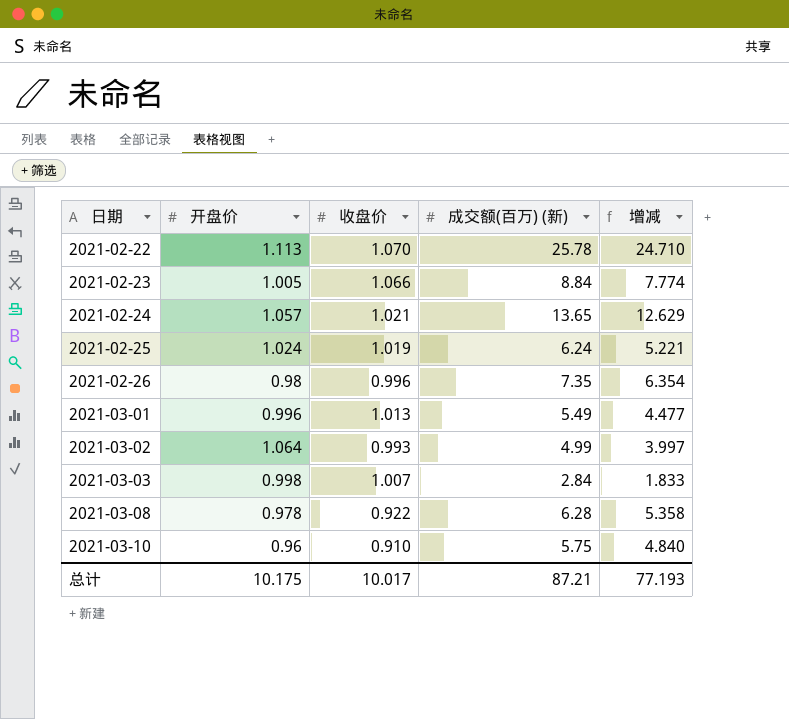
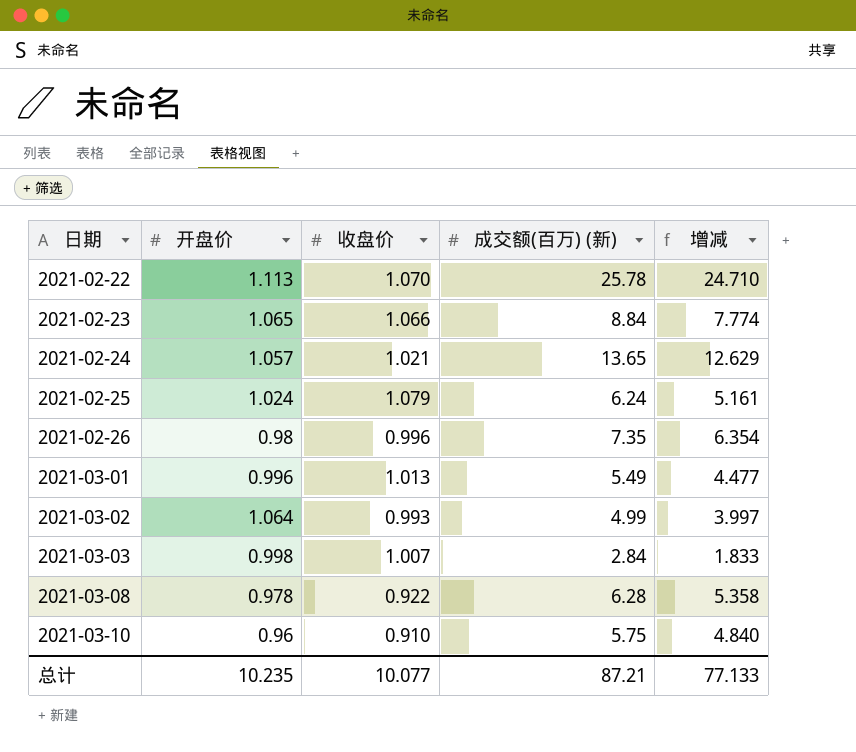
2021-02-23 | 开盘价: 1.005 -> 1.065
2021-02-25 | 收盘价: 1.019 -> 1.079
2021-02-25 | 增减: 5.221 -> 5.161
总计 | 开盘价: 10.175 -> 10.235
总计 | 收盘价: 10.017 -> 10.077
总计 | 增减: 77.193 -> 77.133

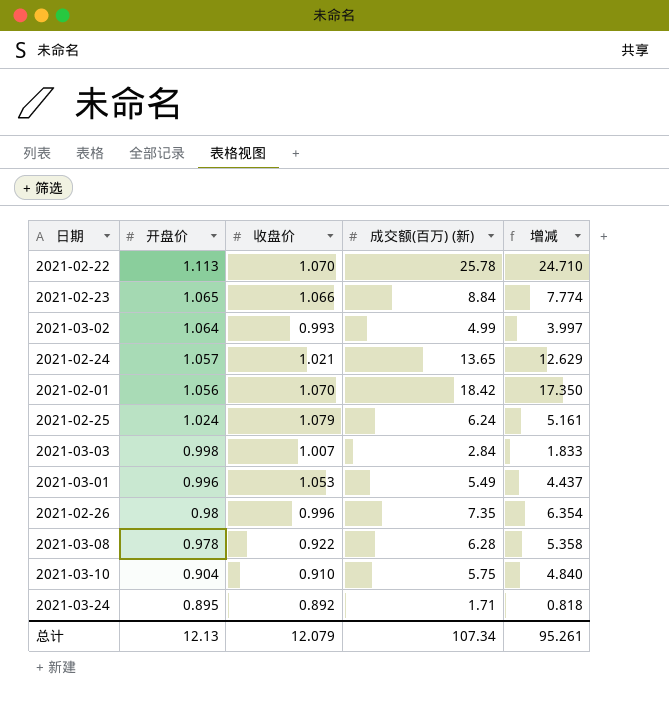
row order: 日期 ascending -> 开盘价 descending
row 2021-02-01: none -> 1.056 | 1.070 | 18.42 | 17.350
2021-03-01 | 收盘价: 1.013 -> 1.053
2021-03-01 | 增减: 4.477 -> 4.437
2021-03-10 | 开盘价: 0.96 -> 0.904
row 2021-03-24: none -> 0.895 | 0.892 | 1.71 | 0.818
总计 | 开盘价: 10.235 -> 12.13
总计 | 收盘价: 10.077 -> 12.079
总计 | 成交额(百万) (新): 87.21 -> 107.34
总计 | 增减: 77.133 -> 95.261

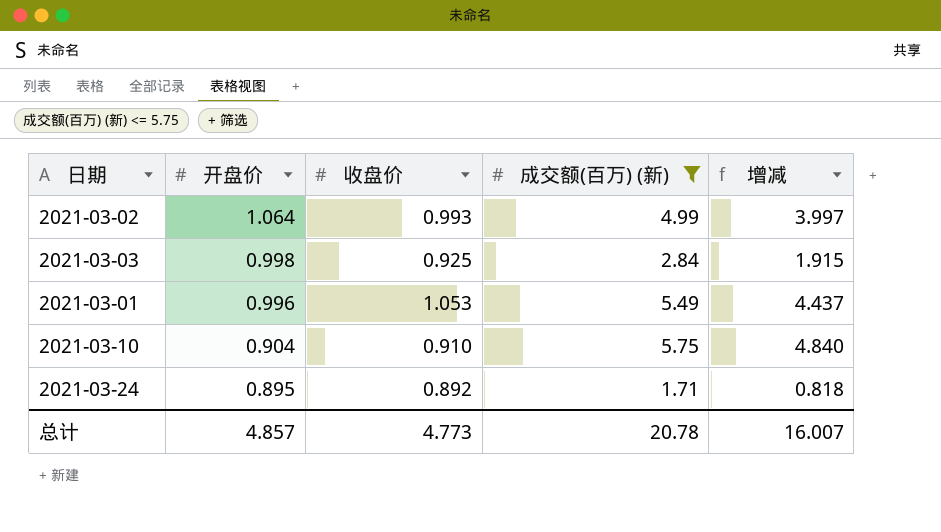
filter: none -> 成交额(百万) (新) <= 5.75
2021-03-03 | 收盘价: 1.007 -> 0.925
2021-03-03 | 增减: 1.833 -> 1.915
总计 | 开盘价: 12.13 -> 4.857
总计 | 收盘价: 12.079 -> 4.773
总计 | 成交额(百万) (新): 107.34 -> 20.78
总计 | 增减: 95.261 -> 16.007

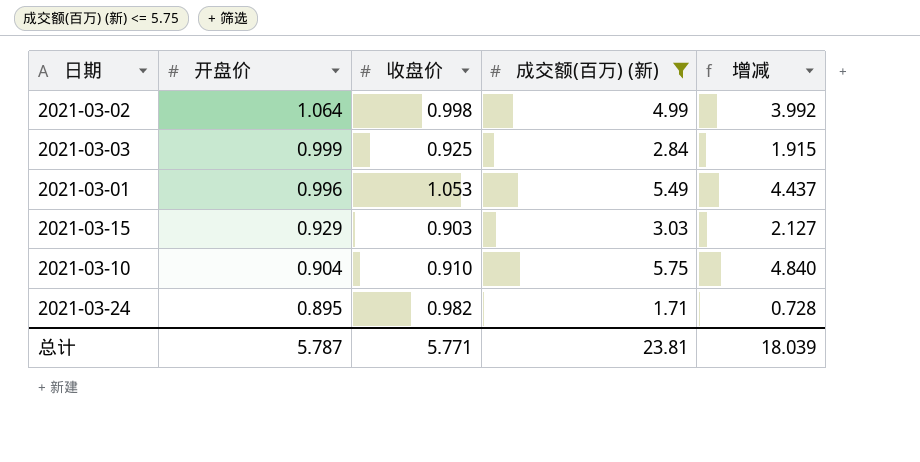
2021-03-02 | 收盘价: 0.993 -> 0.998
2021-03-02 | 增减: 3.997 -> 3.992
2021-03-03 | 开盘价: 0.998 -> 0.999
row 2021-03-15: none -> 0.929 | 0.903 | 3.03 | 2.127
2021-03-24 | 收盘价: 0.892 -> 0.982
2021-03-24 | 增减: 0.818 -> 0.728
总计 | 开盘价: 4.857 -> 5.787
总计 | 收盘价: 4.773 -> 5.771
总计 | 成交额(百万) (新): 20.78 -> 23.81
总计 | 增减: 16.007 -> 18.039

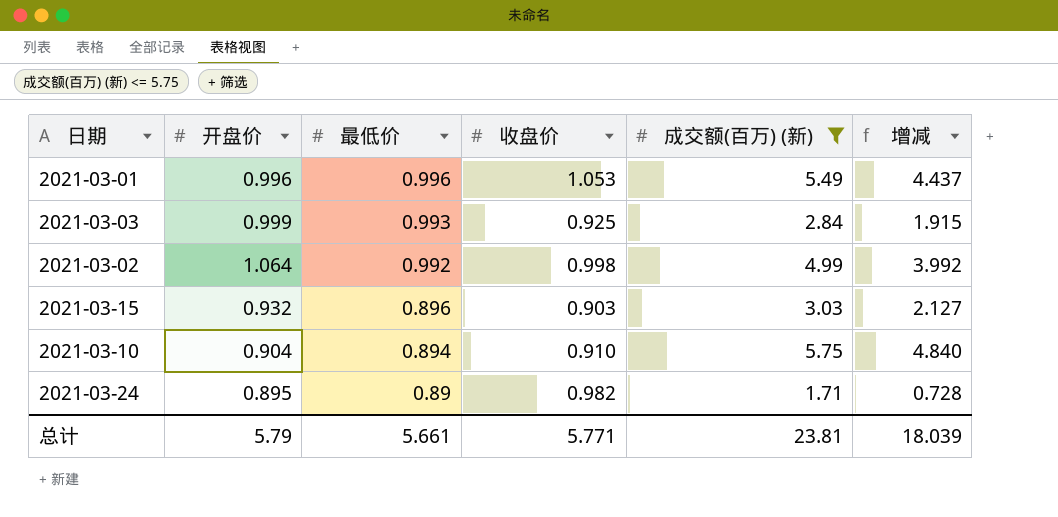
row order: 开盘价 descending -> 最低价 descending
column 最低价 | position: none -> 3
2021-03-15 | 开盘价: 0.929 -> 0.932
总计 | 开盘价: 5.787 -> 5.79

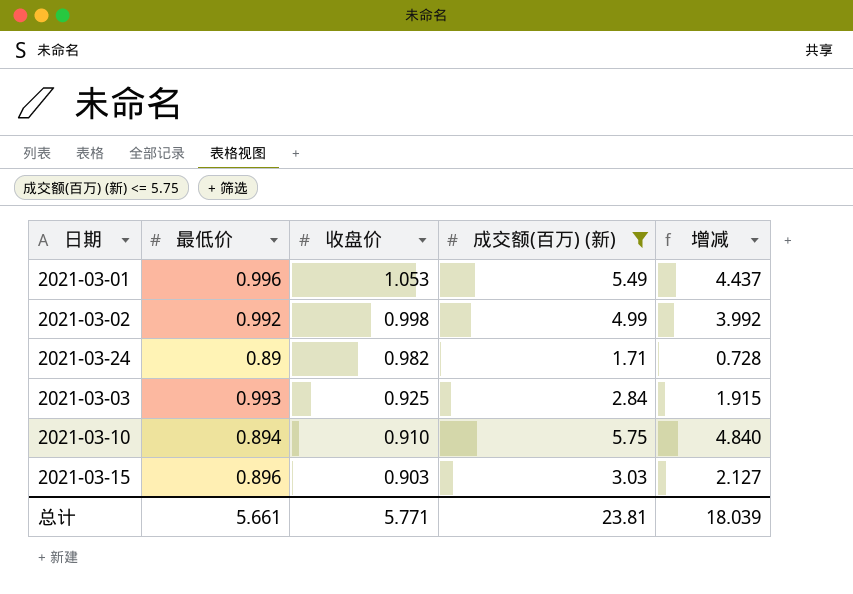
row order: 最低价 descending -> 收盘价 descending
column 开盘价 | position: 2 -> none

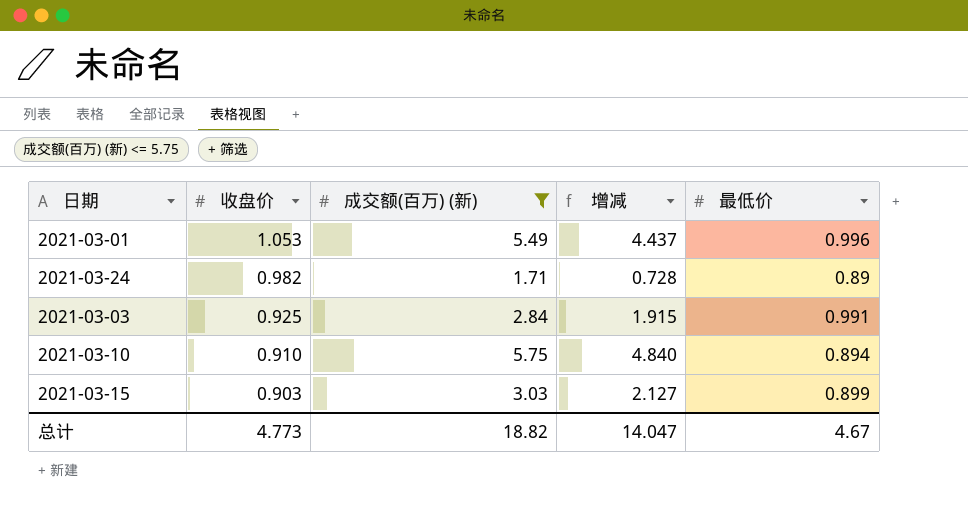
column 最低价 | position: 2 -> 5
row 2021-03-02: 0.992 | 0.998 | 4.99 | 3.992 -> none
2021-03-03 | 最低价: 0.993 -> 0.991
2021-03-15 | 最低价: 0.896 -> 0.899
总计 | 收盘价: 5.771 -> 4.773
总计 | 成交额(百万) (新): 23.81 -> 18.82
总计 | 增减: 18.039 -> 14.047
总计 | 最低价: 5.661 -> 4.67

